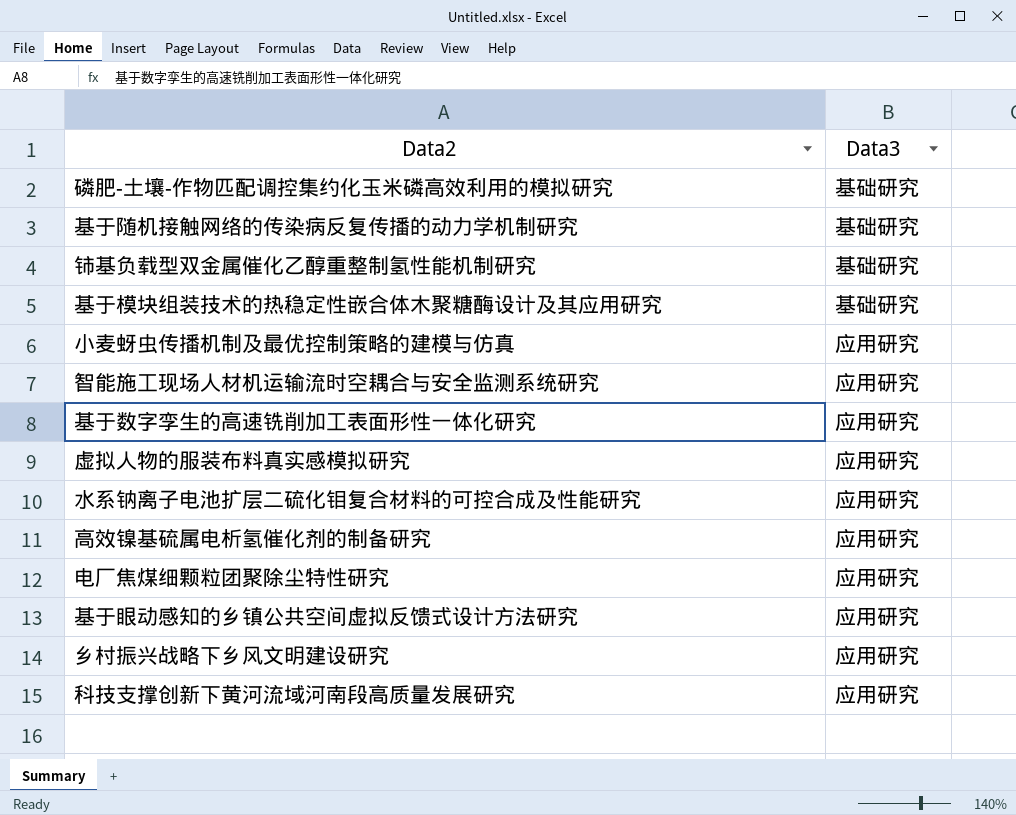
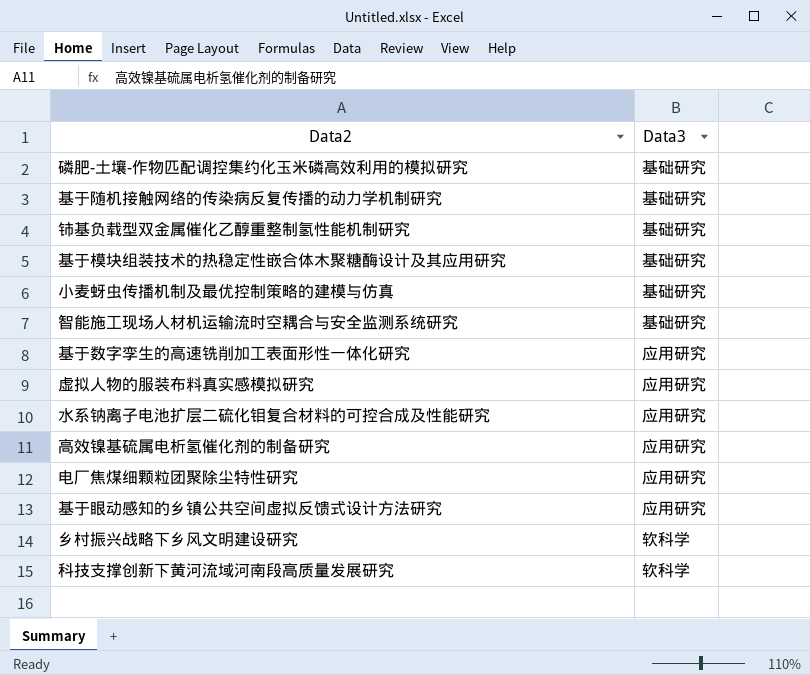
小麦蚜虫传播机制及最优控制策略的建模与仿真 | Data3: 应用研究 -> 基础研究
智能施工现场人材机运输流时空耦合与安全监测系统研究 | Data3: 应用研究 -> 基础研究
乡村振兴战略下乡风文明建设研究 | Data3: 应用研究 -> 软科学
科技支撑创新下黄河流域河南段高质量发展研究 | Data3: 应用研究 -> 软科学

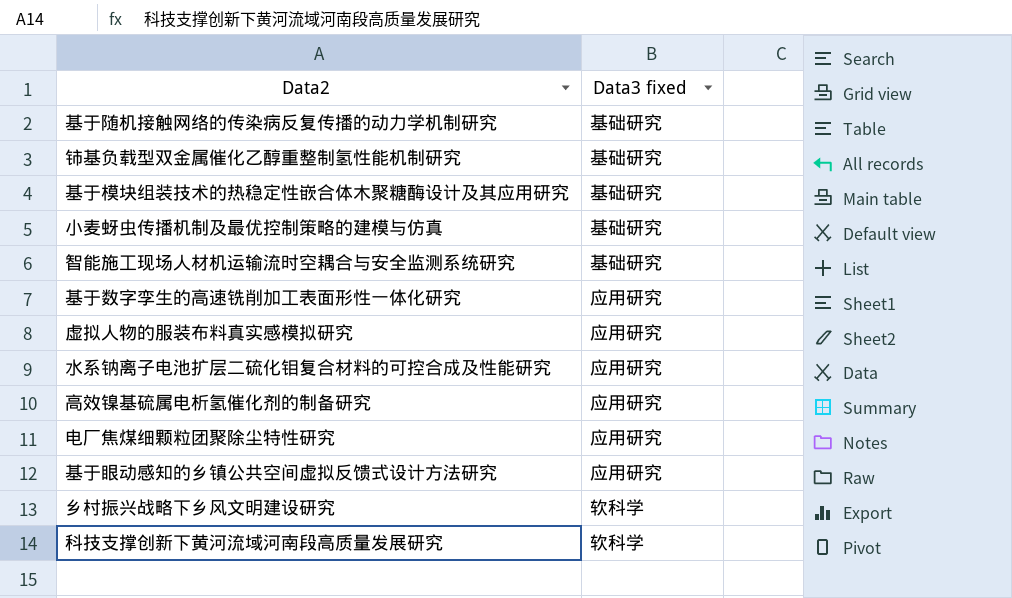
column name: Data3 -> Data3 fixed
row 磷肥-土壤-作物匹配调控集约化玉米磷高效利用的模拟研究: 基础研究 -> none

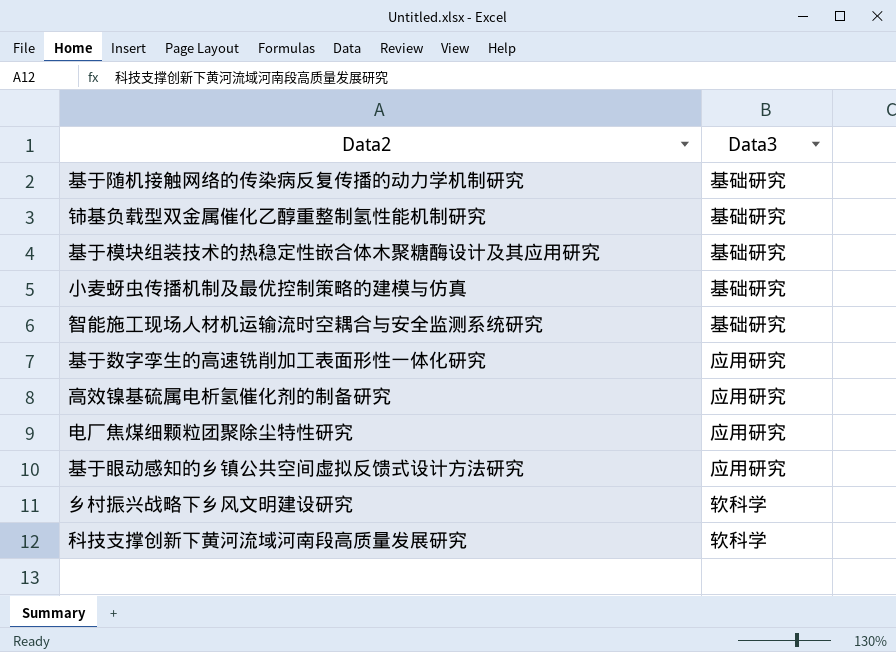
column name: Data3 fixed -> Data3
row 虚拟人物的服装布料真实感模拟研究: 应用研究 -> none
row 水系钠离子电池扩层二硫化钼复合材料的可控合成及性能研究: 应用研究 -> none

